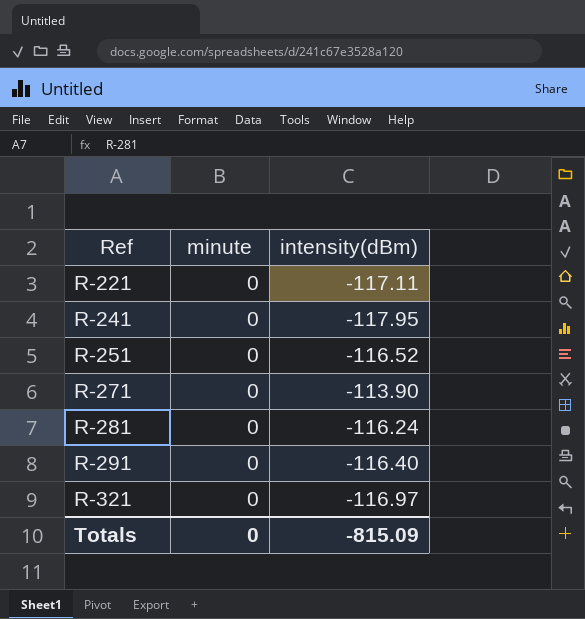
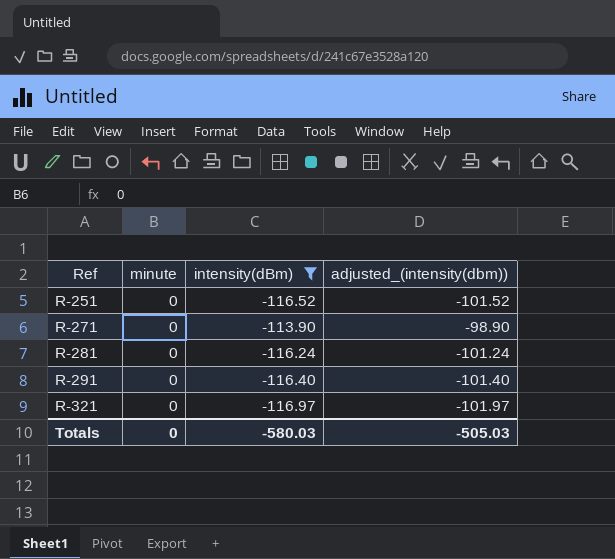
filter: none -> intensity(dBm) >= -116.97
column adjusted_(intensity(dbm)) | formula: none -> [intensity(dBm)] + 15
Totals | intensity(dBm): -815.09 -> -580.03

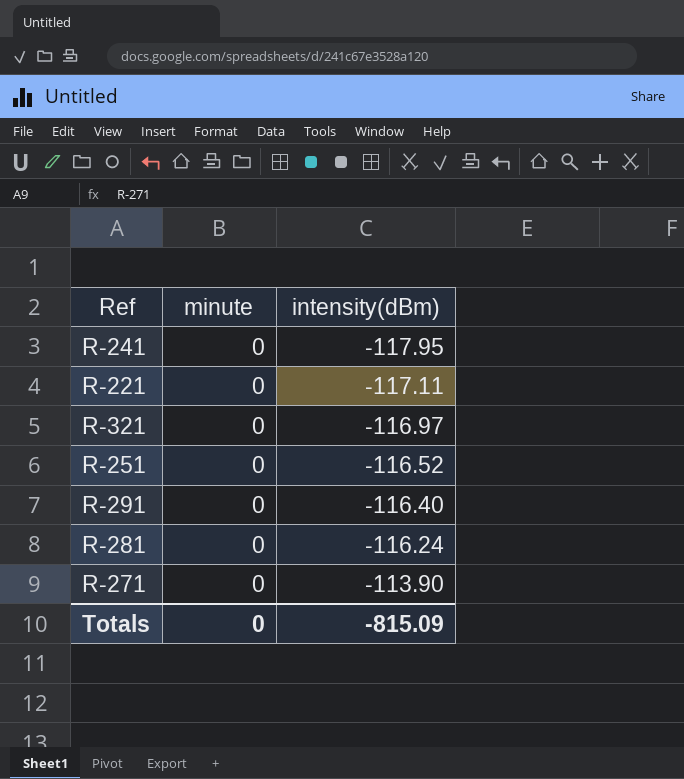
filter: intensity(dBm) >= -116.97 -> none
row order: Ref ascending -> intensity(dBm) ascending
column adjusted_(intensity(dbm)) | formula: [intensity(dBm)] + 15 -> none
Totals | intensity(dBm): -580.03 -> -815.09

